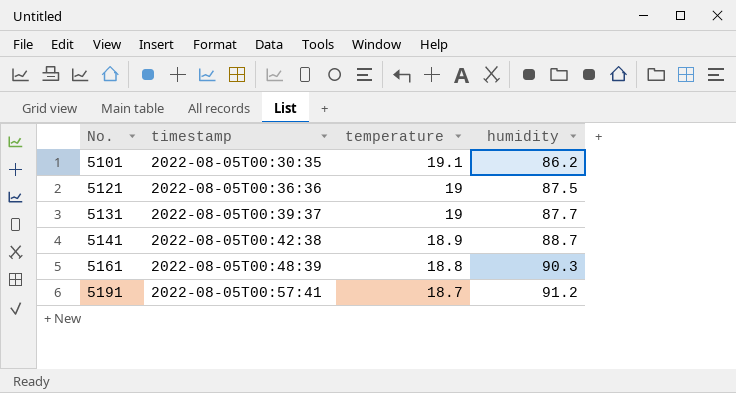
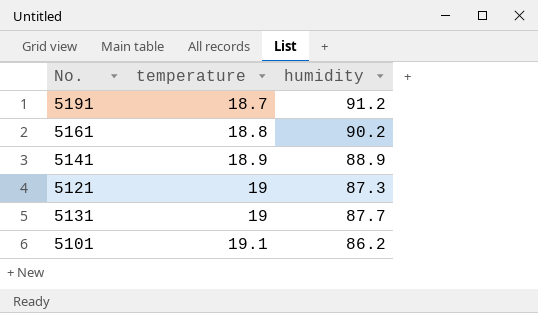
row order: No. ascending -> temperature ascending
column timestamp | position: 2 -> none
5161 | humidity: 90.3 -> 90.2
5141 | humidity: 88.7 -> 88.9
5121 | humidity: 87.5 -> 87.3

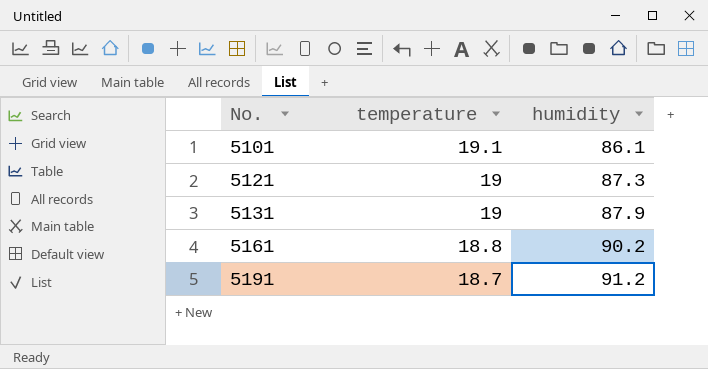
row order: temperature ascending -> No. ascending
row 5141: 18.9 | 88.9 -> none
5101 | humidity: 86.2 -> 86.1
5131 | humidity: 87.7 -> 87.9

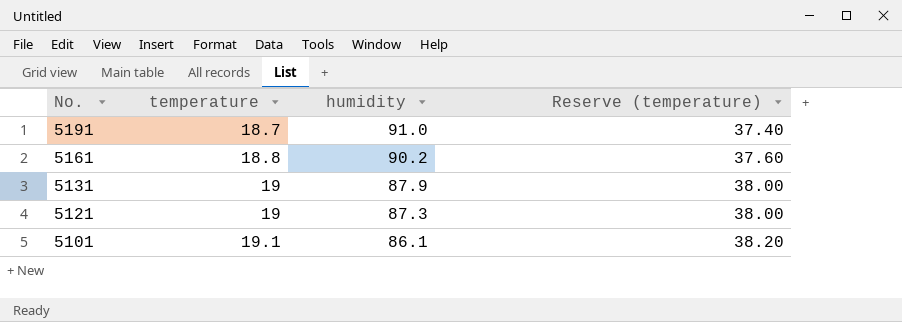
row order: No. ascending -> No. descending
column Reserve (temperature) | formula: none -> [temperature] * 2
5191 | humidity: 91.2 -> 91.0

